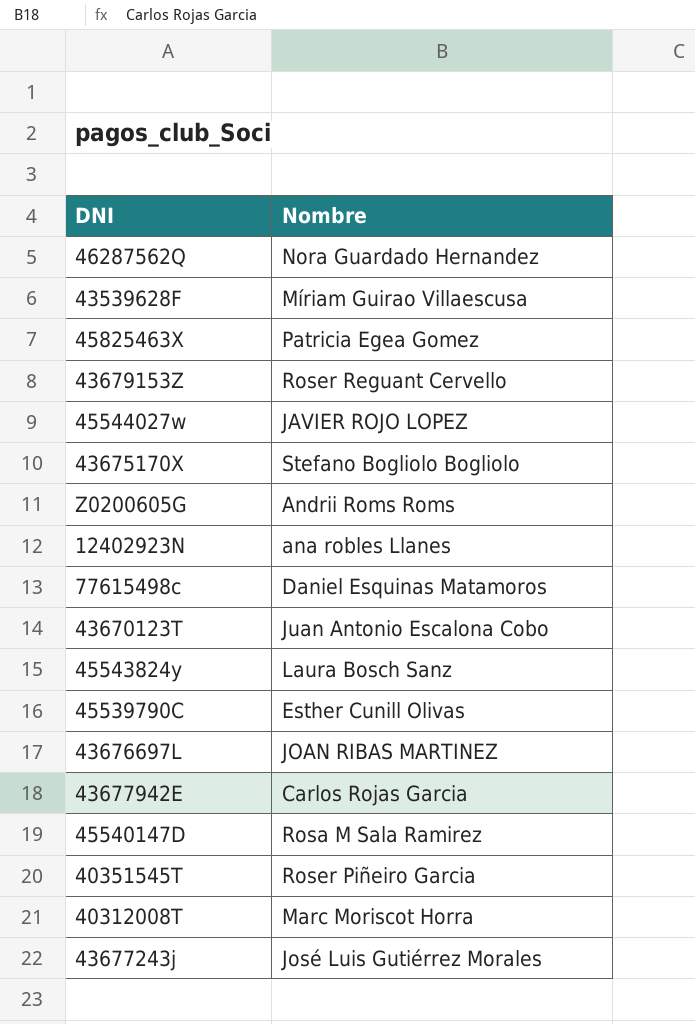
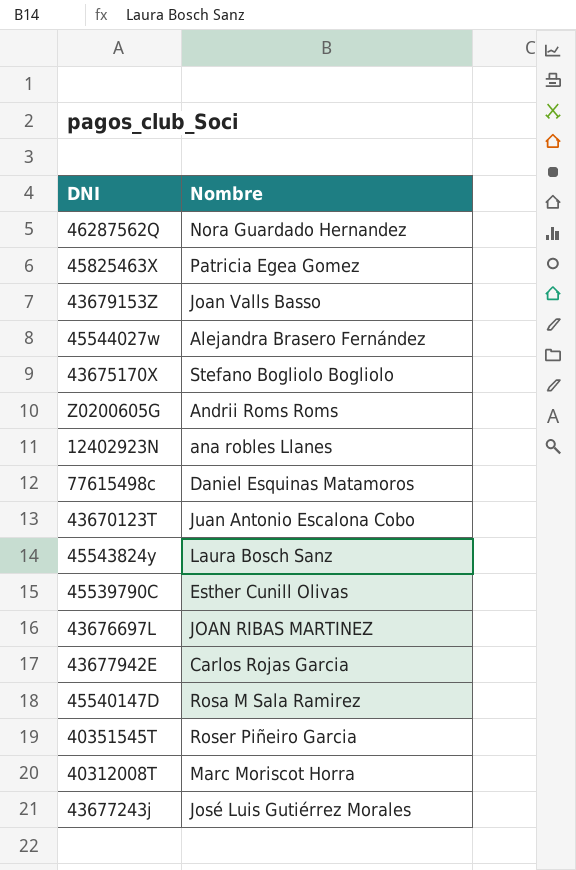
row 43539628F: Míriam Guirao Villaescusa -> none
43679153Z | Nombre: Roser Reguant Cervello -> Joan Valls Basso
45544027w | Nombre: JAVIER ROJO LOPEZ -> Alejandra Brasero Fernández

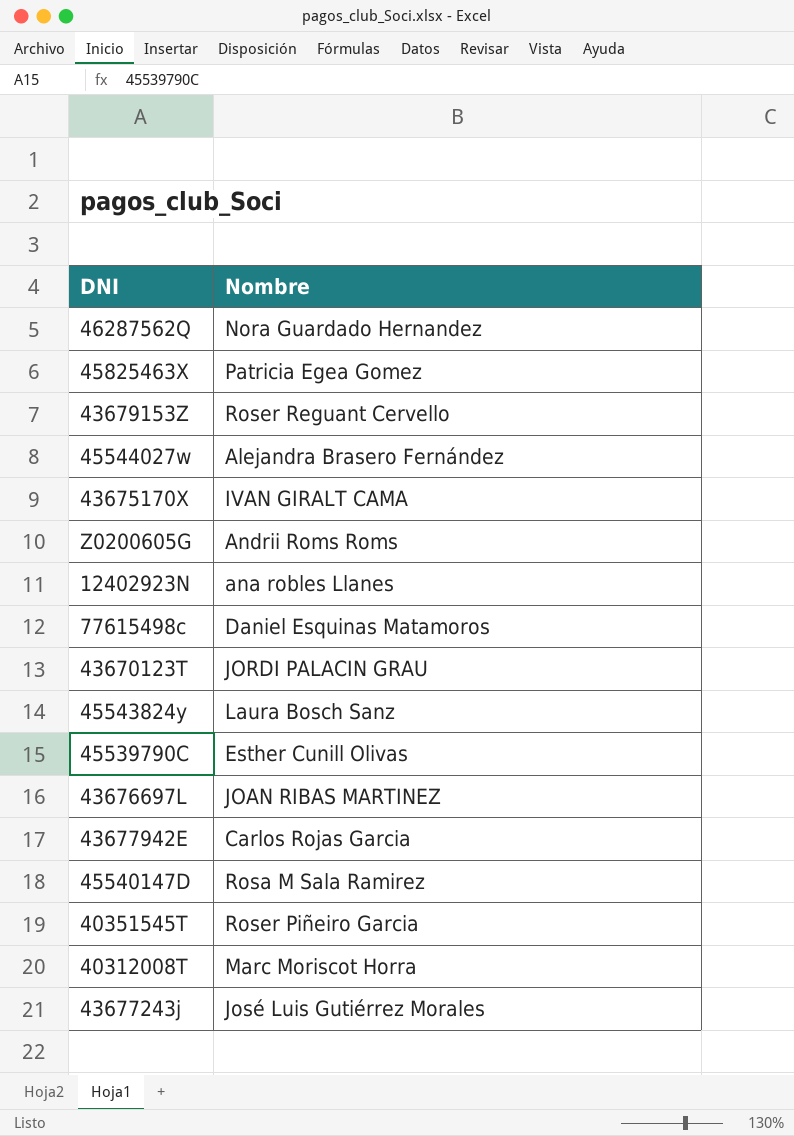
43679153Z | Nombre: Joan Valls Basso -> Roser Reguant Cervello
43675170X | Nombre: Stefano Bogliolo Bogliolo -> IVAN GIRALT CAMA
43670123T | Nombre: Juan Antonio Escalona Cobo -> JORDI PALACIN GRAU

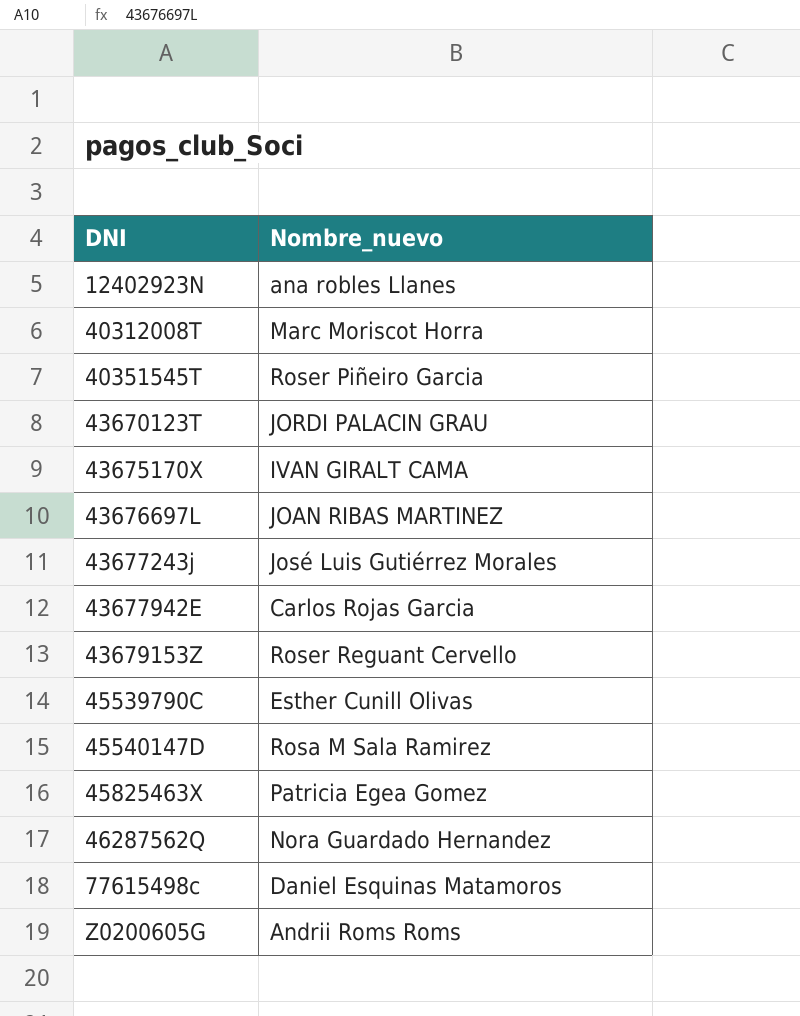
row order: none -> DNI ascending
column name: Nombre -> Nombre_nuevo
row 45544027w: Alejandra Brasero Fernández -> none
row 45543824y: Laura Bosch Sanz -> none

